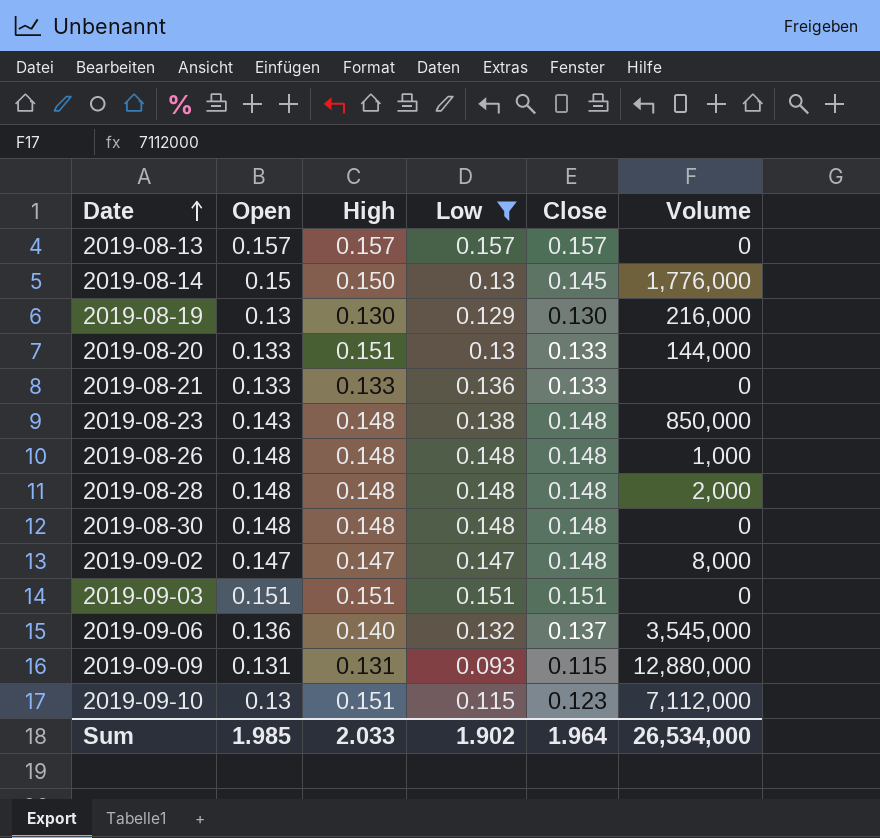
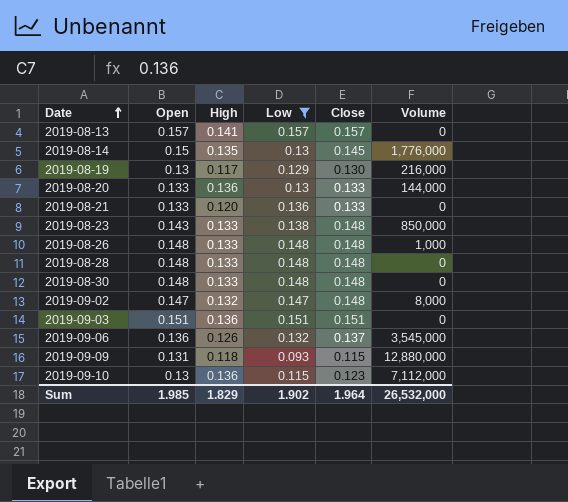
2019-08-13 | High: 0.157 -> 0.141
2019-08-14 | High: 0.150 -> 0.135
2019-08-19 | High: 0.130 -> 0.117
2019-08-20 | High: 0.151 -> 0.136
2019-08-21 | High: 0.133 -> 0.120
2019-08-23 | High: 0.148 -> 0.133
2019-08-26 | High: 0.148 -> 0.133
2019-08-28 | High: 0.148 -> 0.133
2019-08-28 | Volume: 2,000 -> 0
2019-08-30 | High: 0.148 -> 0.133
2019-09-02 | High: 0.147 -> 0.132
2019-09-03 | High: 0.151 -> 0.136
2019-09-06 | High: 0.140 -> 0.126
2019-09-09 | High: 0.131 -> 0.118
2019-09-10 | High: 0.151 -> 0.136
Sum | High: 2.033 -> 1.829
Sum | Volume: 26,534,000 -> 26,532,000

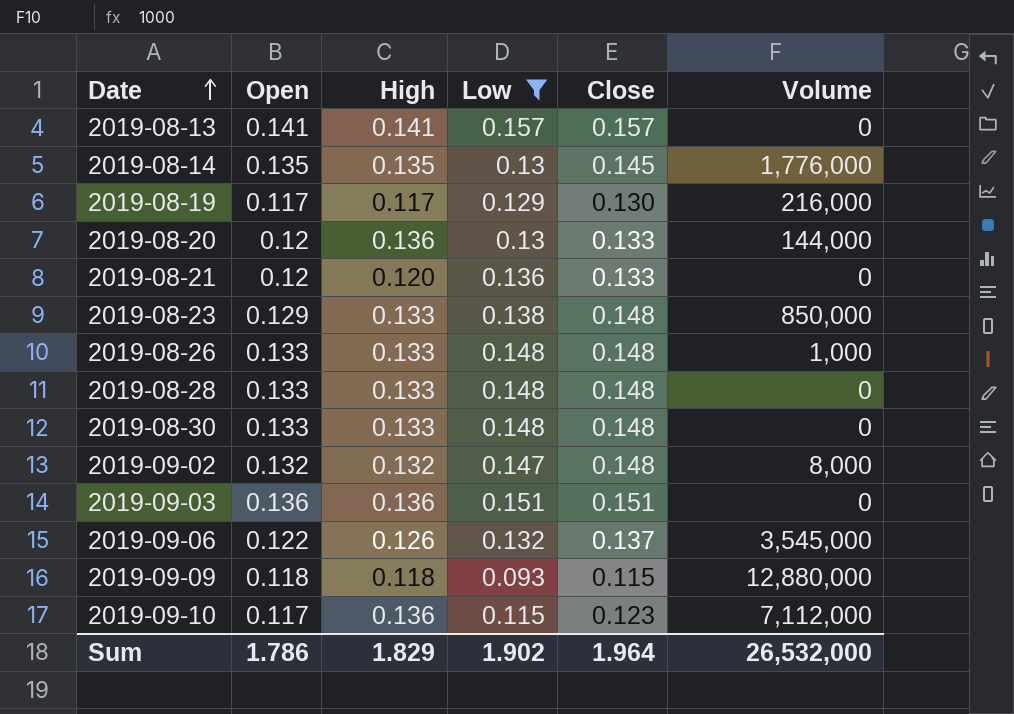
2019-08-13 | Open: 0.157 -> 0.141
2019-08-14 | Open: 0.15 -> 0.135
2019-08-19 | Open: 0.13 -> 0.117
2019-08-20 | Open: 0.133 -> 0.12
2019-08-21 | Open: 0.133 -> 0.12
2019-08-23 | Open: 0.143 -> 0.129
2019-08-26 | Open: 0.148 -> 0.133
2019-08-28 | Open: 0.148 -> 0.133
2019-08-30 | Open: 0.148 -> 0.133
2019-09-02 | Open: 0.147 -> 0.132
2019-09-03 | Open: 0.151 -> 0.136
2019-09-06 | Open: 0.136 -> 0.122
2019-09-09 | Open: 0.131 -> 0.118
2019-09-10 | Open: 0.13 -> 0.117
Sum | Open: 1.985 -> 1.786

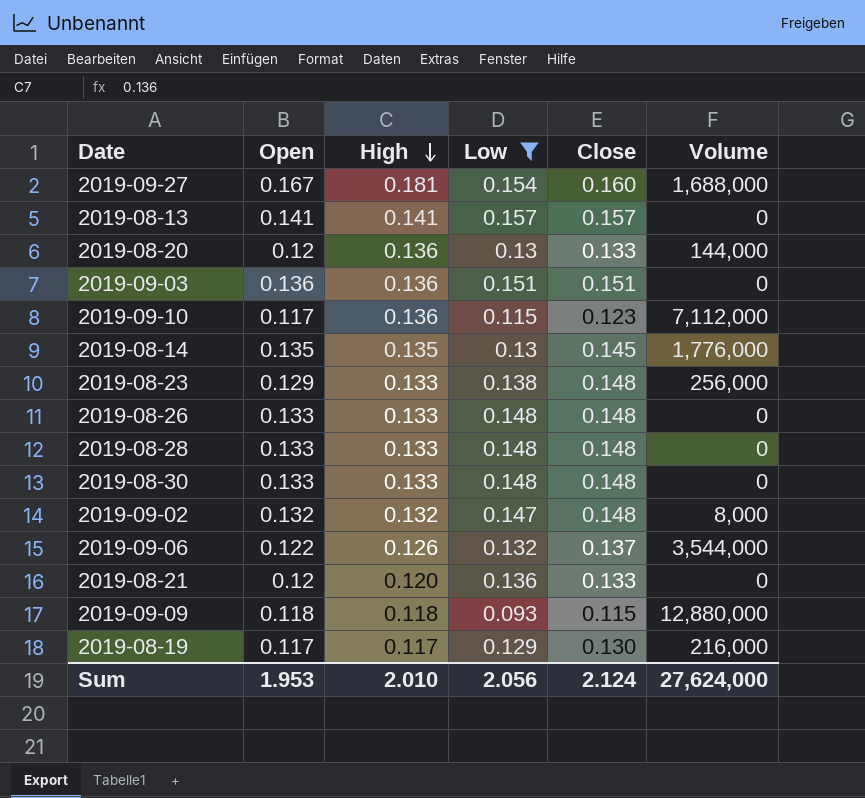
row order: Date ascending -> High descending
row 2019-09-27: none -> 0.167 | 0.181 | 0.154 | 0.160 | 1,688,000
2019-08-23 | Volume: 850,000 -> 256,000
2019-08-26 | Volume: 1,000 -> 0
2019-09-06 | Volume: 3,545,000 -> 3,544,000
Sum | Open: 1.786 -> 1.953
Sum | High: 1.829 -> 2.010
Sum | Low: 1.902 -> 2.056
Sum | Close: 1.964 -> 2.124
Sum | Volume: 26,532,000 -> 27,624,000

